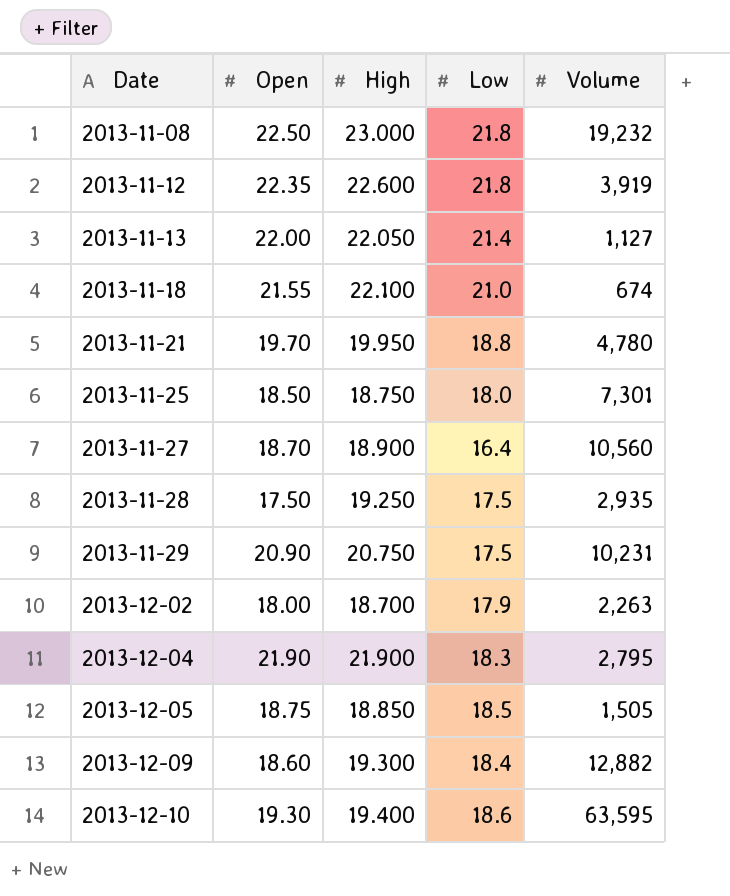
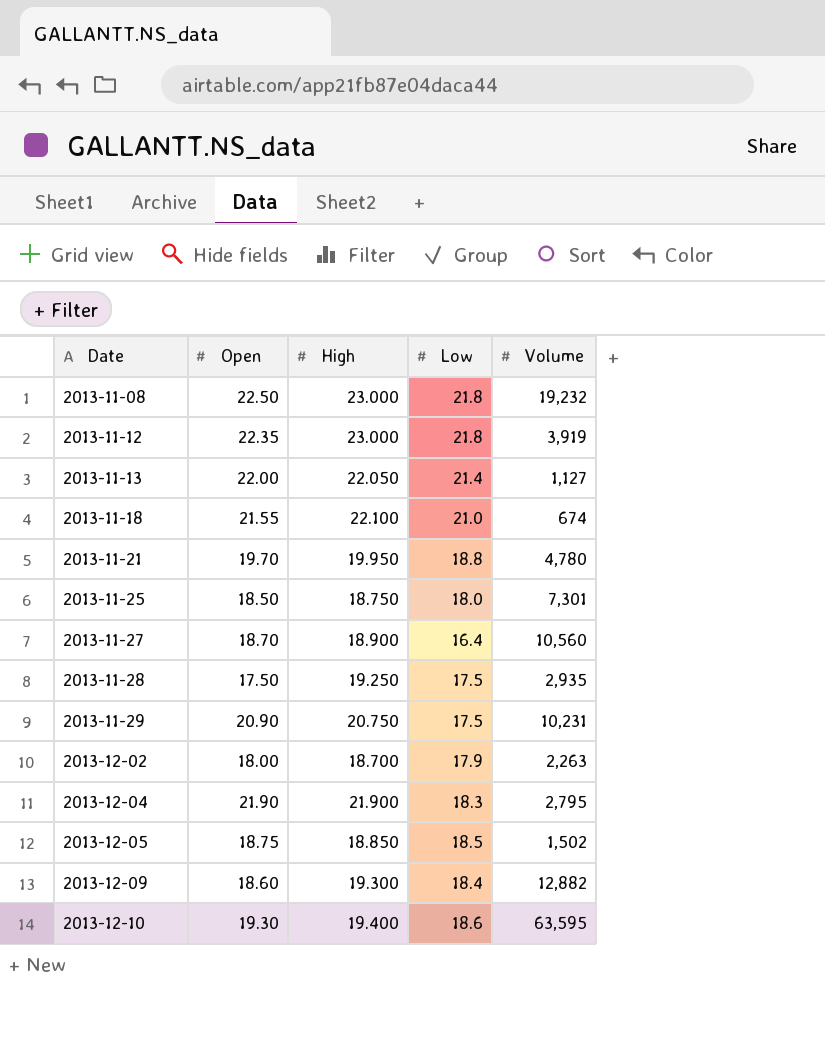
2013-11-12 | High: 22.600 -> 23.000
2013-12-05 | Volume: 1,505 -> 1,502

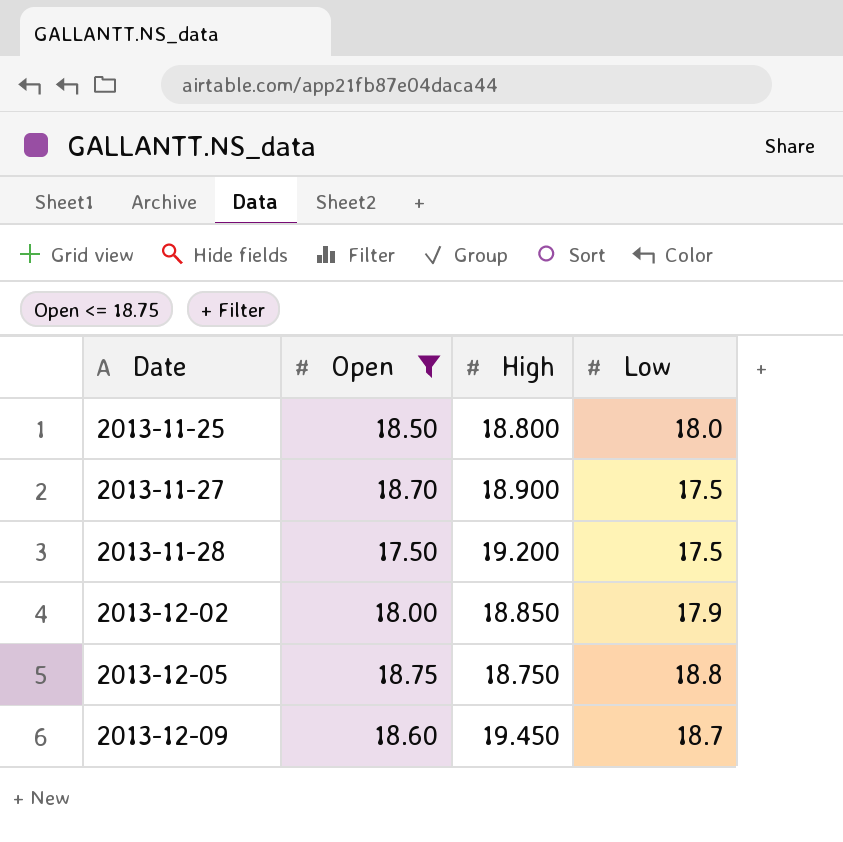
filter: none -> Open <= 18.75
column Volume | position: 5 -> none
2013-11-25 | High: 18.750 -> 18.800
2013-11-27 | Low: 16.4 -> 17.5
2013-11-28 | High: 19.250 -> 19.200
2013-12-02 | High: 18.700 -> 18.850
2013-12-05 | High: 18.850 -> 18.750
2013-12-05 | Low: 18.5 -> 18.8
2013-12-09 | High: 19.300 -> 19.450
2013-12-09 | Low: 18.4 -> 18.7

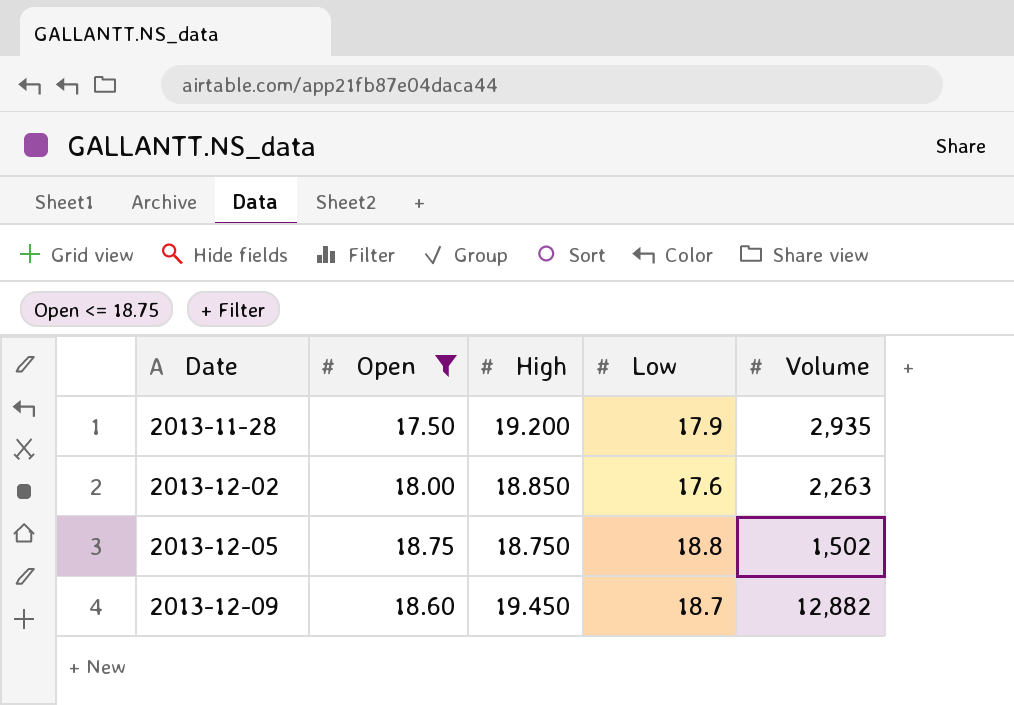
column Volume | position: none -> 5
row 2013-11-25: 18.50 | 18.800 | 18.0 -> none
row 2013-11-27: 18.70 | 18.900 | 17.5 -> none
2013-11-28 | Low: 17.5 -> 17.9
2013-12-02 | Low: 17.9 -> 17.6

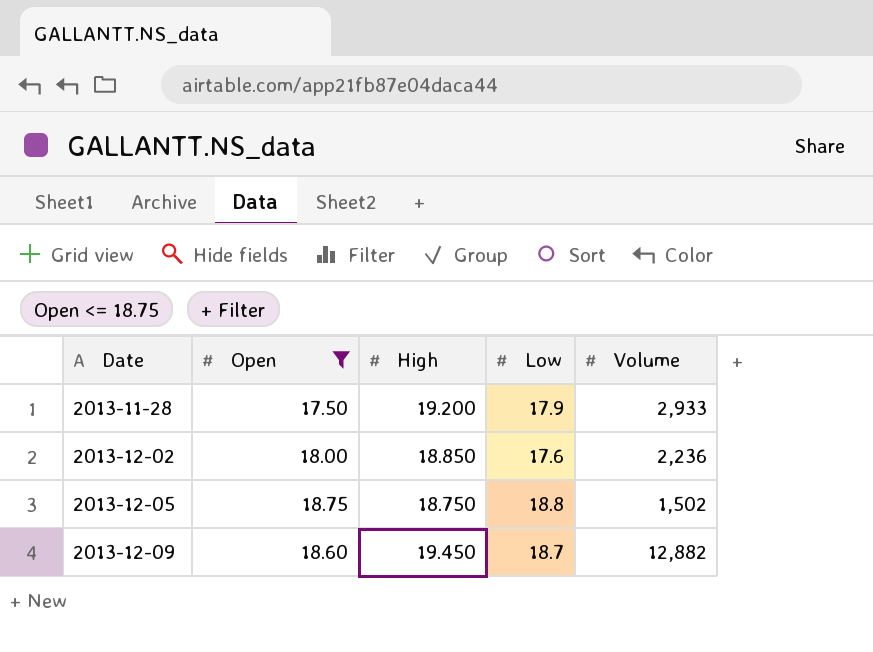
2013-11-28 | Volume: 2,935 -> 2,933
2013-12-02 | Volume: 2,263 -> 2,236

